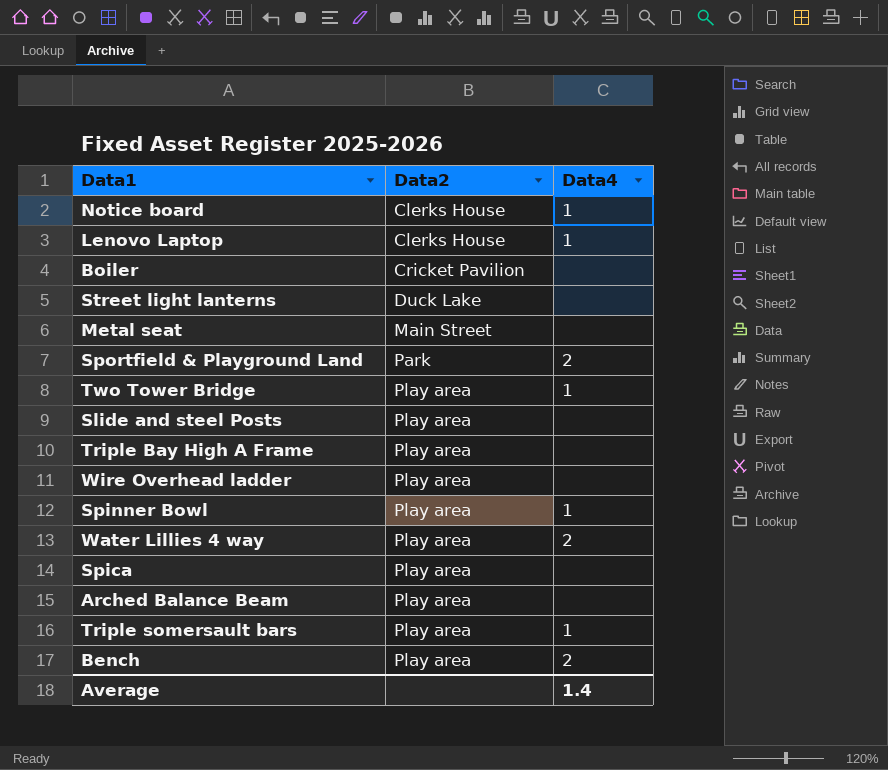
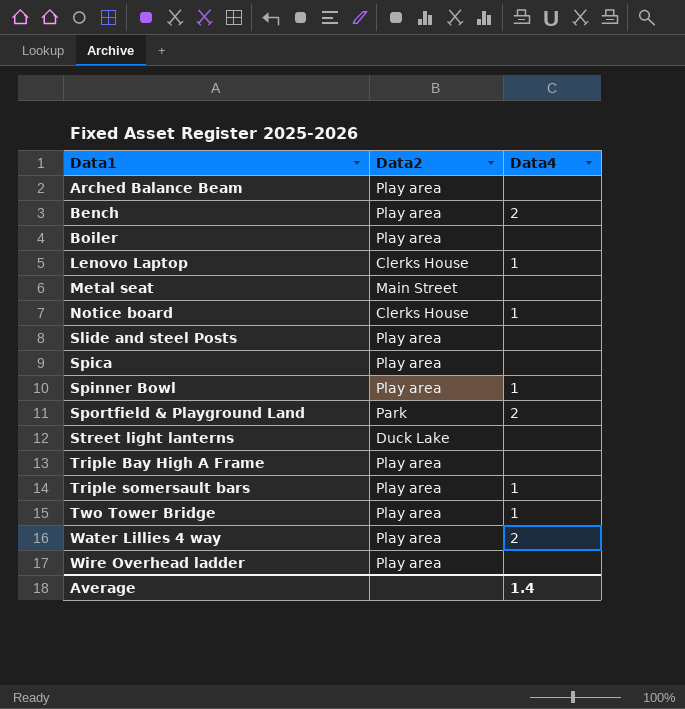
row order: Data2 ascending -> Data1 ascending
Boiler | Data2: Cricket Pavilion -> Play area

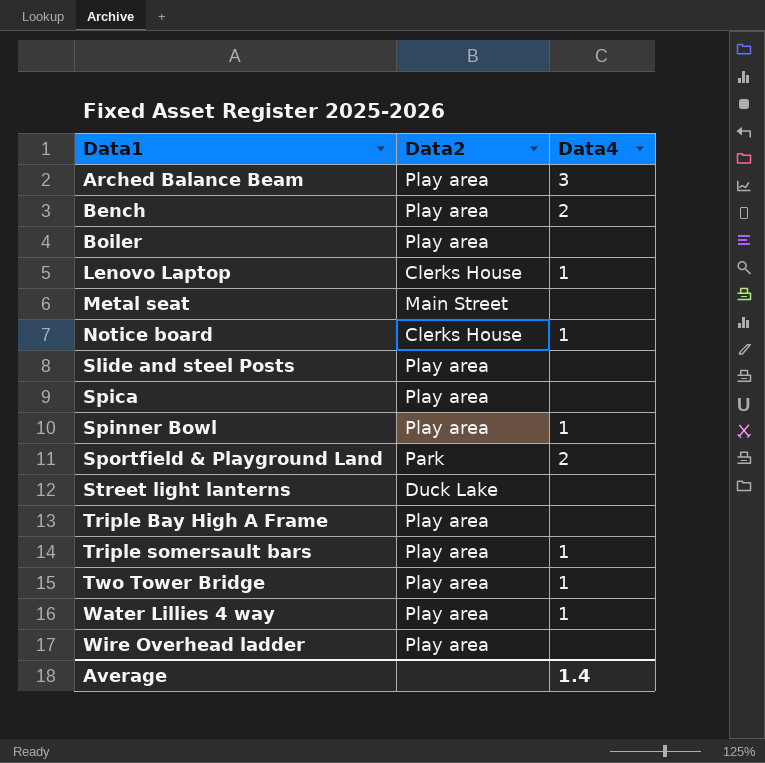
Arched Balance Beam | Data4: none -> 3
Water Lillies 4 way | Data4: 2 -> 1

